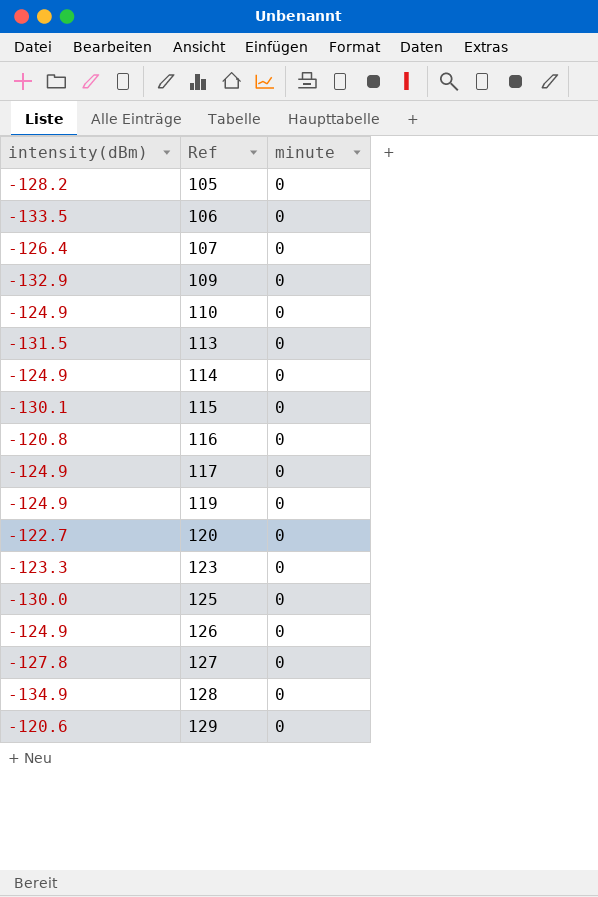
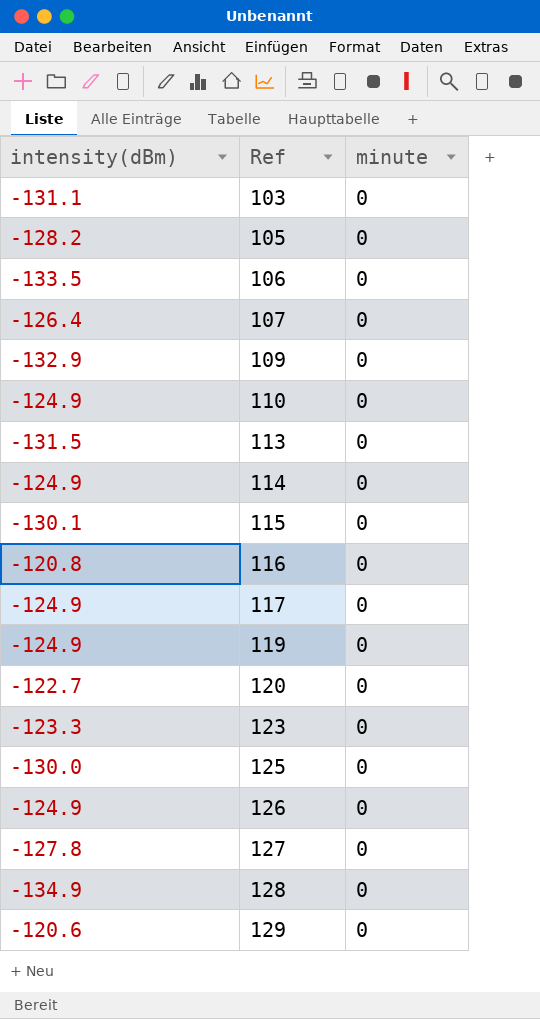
row 103: none -> -131.1 | 0

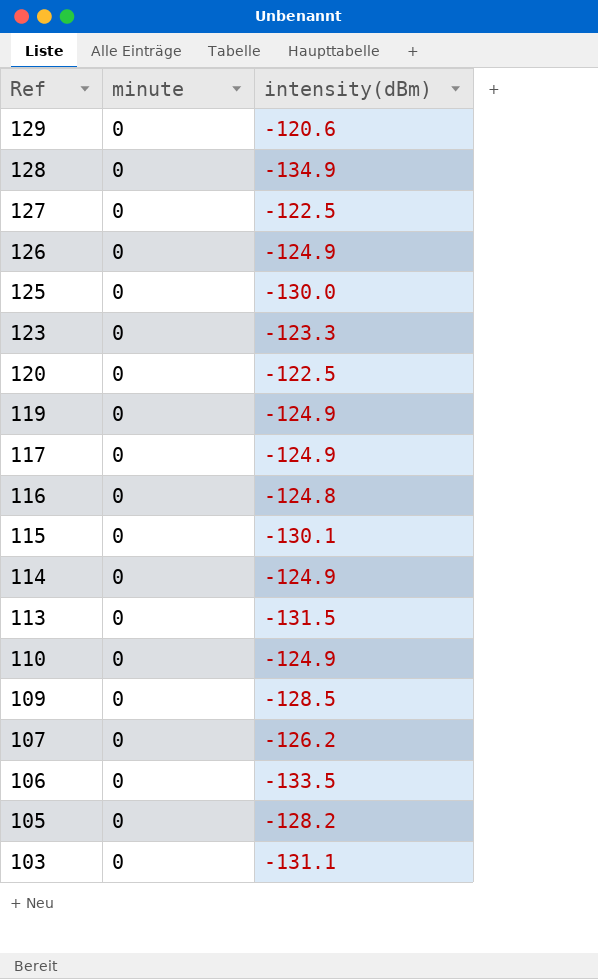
row order: Ref ascending -> Ref descending
column intensity(dBm) | position: 1 -> 3
127 | intensity(dBm): -127.8 -> -122.5
120 | intensity(dBm): -122.7 -> -122.5
116 | intensity(dBm): -120.8 -> -124.8
109 | intensity(dBm): -132.9 -> -128.5
107 | intensity(dBm): -126.4 -> -126.2

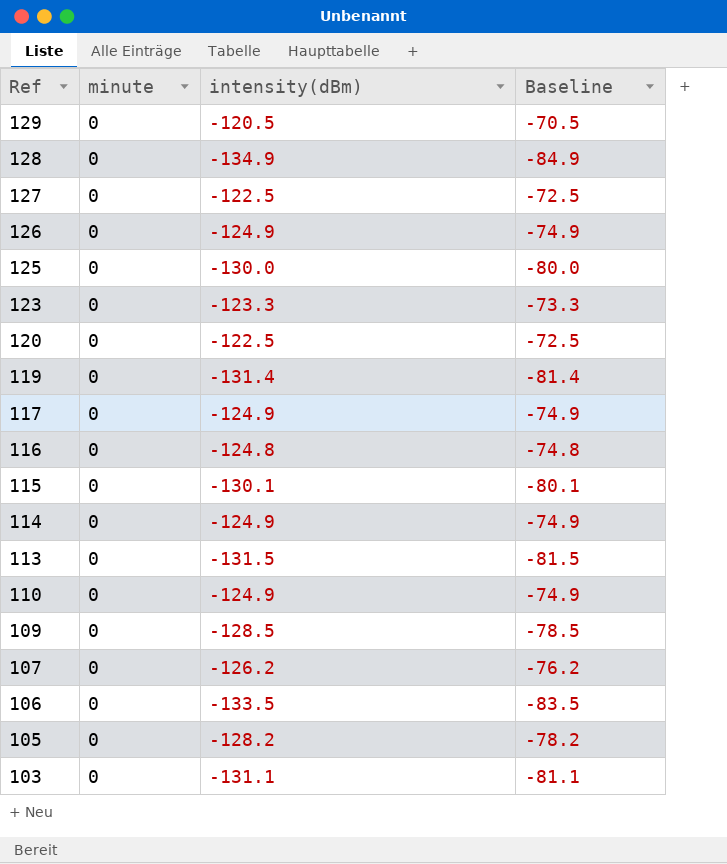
column Baseline | formula: none -> [intensity(dBm)] + 50
129 | intensity(dBm): -120.6 -> -120.5
119 | intensity(dBm): -124.9 -> -131.4

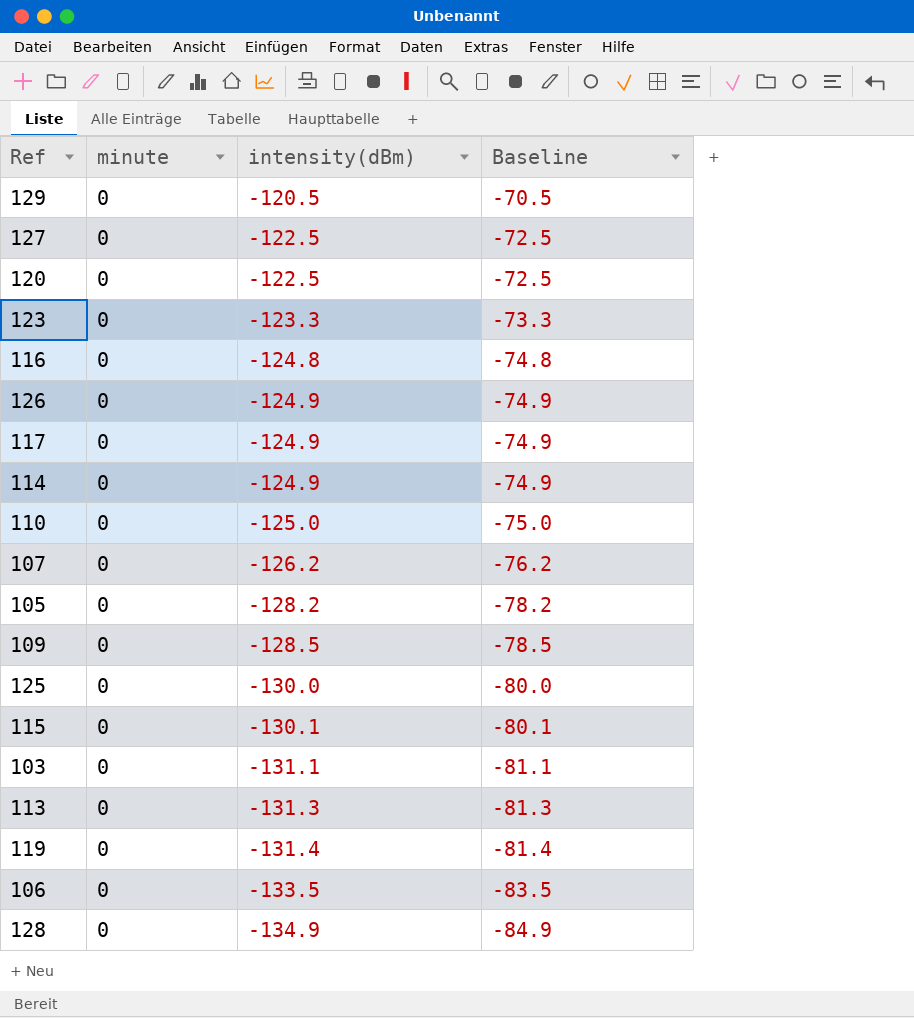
row order: Ref descending -> intensity(dBm) descending
110 | intensity(dBm): -124.9 -> -125.0
110 | Baseline: -74.9 -> -75.0
113 | intensity(dBm): -131.5 -> -131.3
113 | Baseline: -81.5 -> -81.3

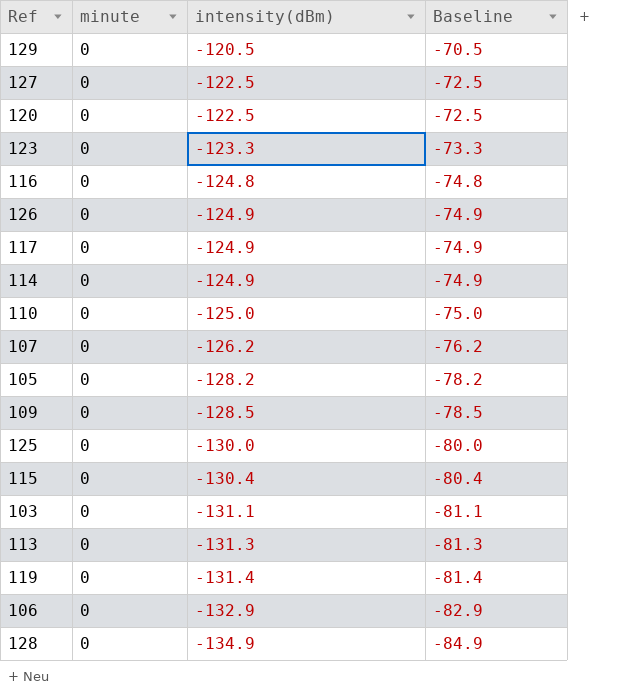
115 | intensity(dBm): -130.1 -> -130.4
115 | Baseline: -80.1 -> -80.4
106 | intensity(dBm): -133.5 -> -132.9
106 | Baseline: -83.5 -> -82.9

